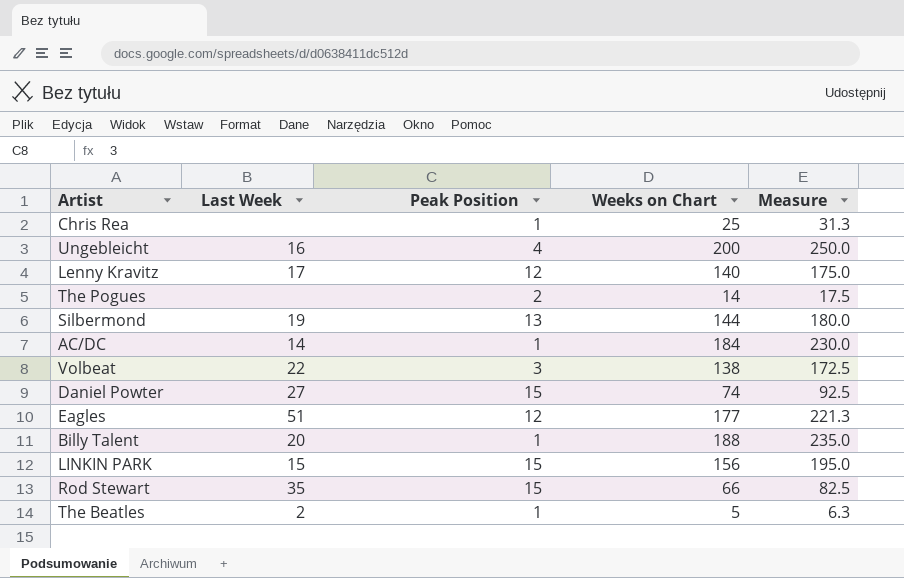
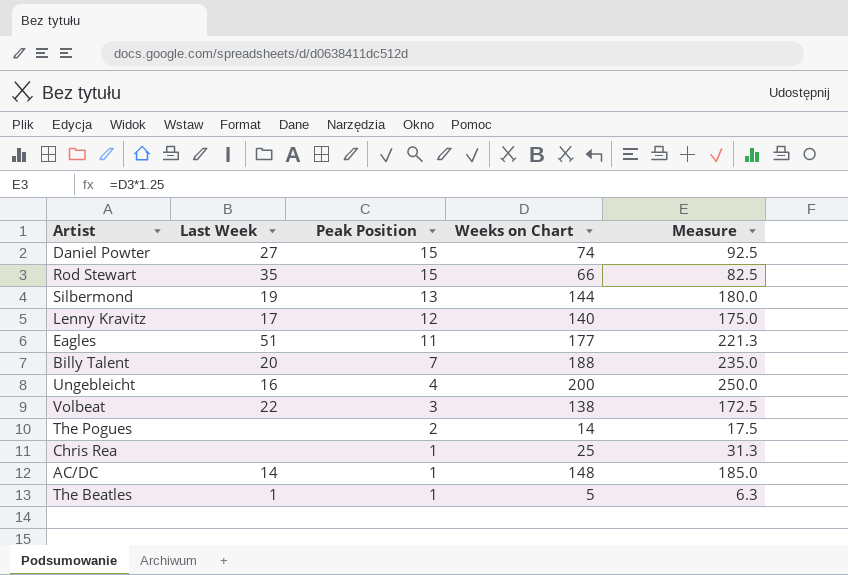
row order: none -> Peak Position descending
row LINKIN PARK: 15 | 15 | 156 | 195.0 -> none
Eagles | Peak Position: 12 -> 11
Billy Talent | Peak Position: 1 -> 7
AC/DC | Weeks on Chart: 184 -> 148
AC/DC | Measure: 230.0 -> 185.0
The Beatles | Last Week: 2 -> 1

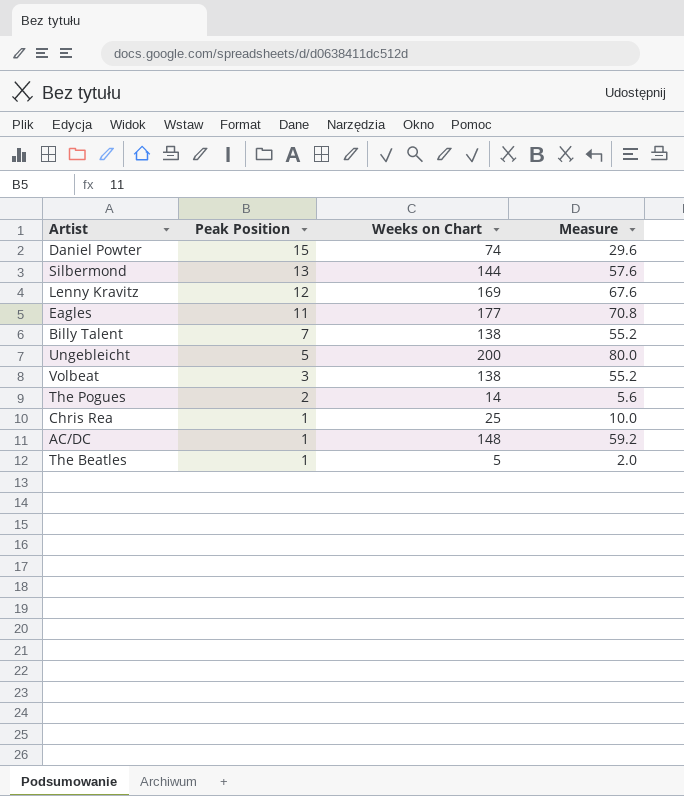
column Last Week | position: 2 -> none
column Measure | formula: [Weeks on Chart] * 1.25 -> [Weeks on Chart] * 0.4
row Rod Stewart: 35 | 15 | 66 | 82.5 -> none
Lenny Kravitz | Weeks on Chart: 140 -> 169
Billy Talent | Weeks on Chart: 188 -> 138
Ungebleicht | Peak Position: 4 -> 5

